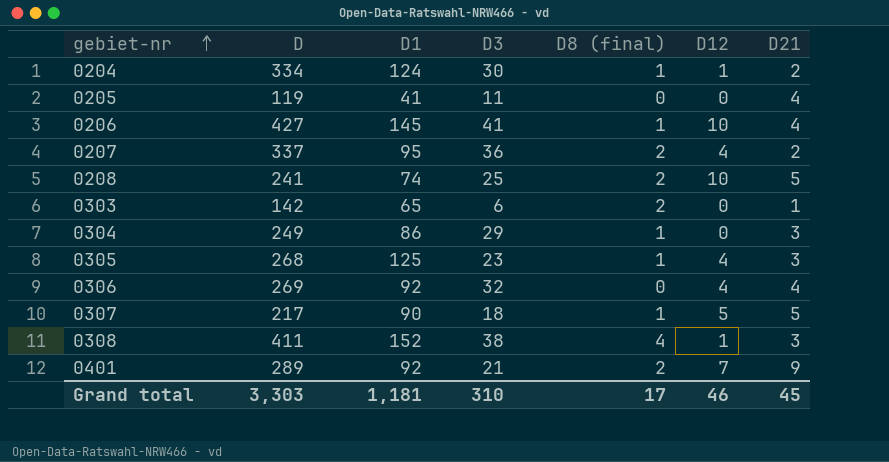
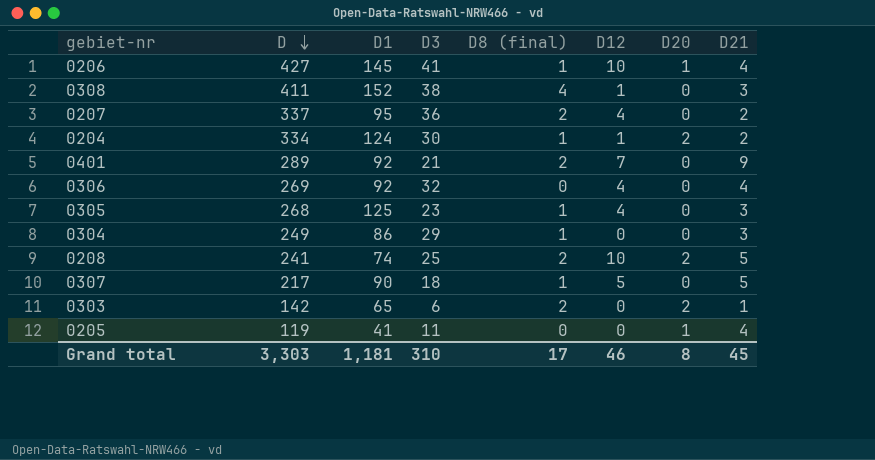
row order: gebiet-nr ascending -> D descending
column D20 | position: none -> 7

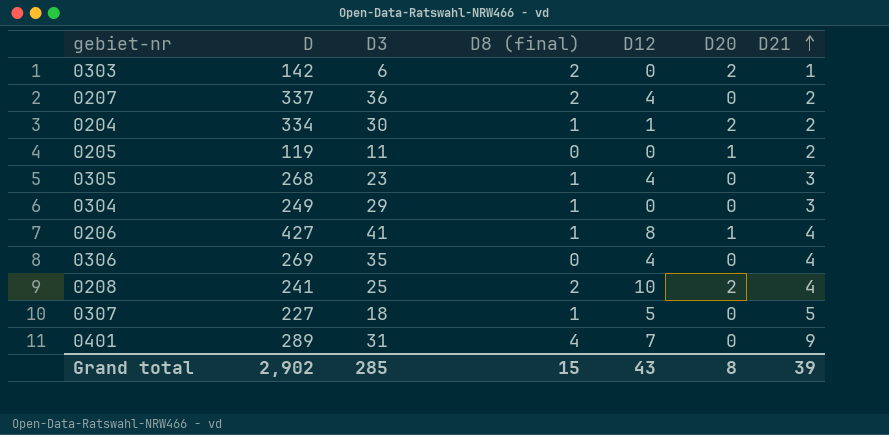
row order: D descending -> D21 ascending
column D1 | position: 3 -> none
row 0308: 411 | 152 | 38 | 4 | 1 | 0 | 3 -> none
0205 | D21: 4 -> 2
0206 | D12: 10 -> 8
0306 | D3: 32 -> 35
0208 | D21: 5 -> 4
0307 | D: 217 -> 227
0401 | D3: 21 -> 31
0401 | D8 (final): 2 -> 4
Grand total | D: 3,303 -> 2,902
Grand total | D3: 310 -> 285
Grand total | D8 (final): 17 -> 15
Grand total | D12: 46 -> 43
Grand total | D21: 45 -> 39

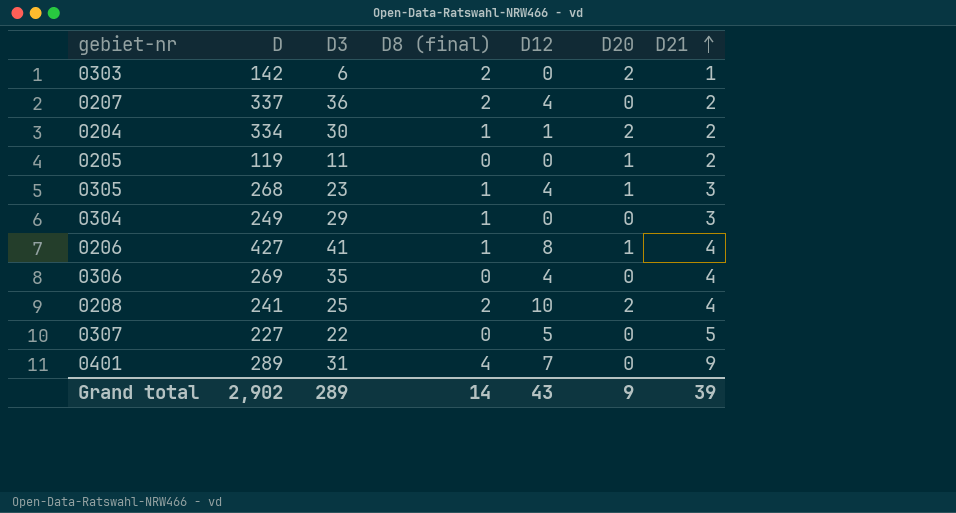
0305 | D20: 0 -> 1
0307 | D3: 18 -> 22
0307 | D8 (final): 1 -> 0
Grand total | D3: 285 -> 289
Grand total | D8 (final): 15 -> 14
Grand total | D20: 8 -> 9

